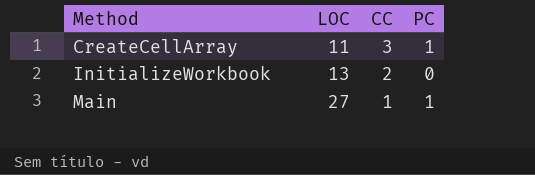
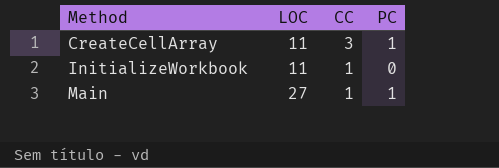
InitializeWorkbook | LOC: 13 -> 11
InitializeWorkbook | CC: 2 -> 1

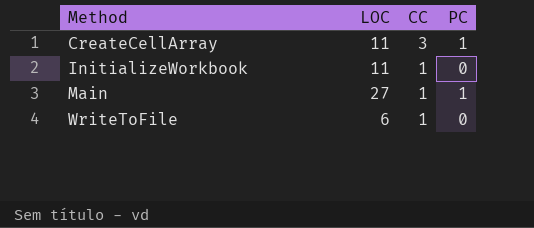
row WriteToFile: none -> 6 | 1 | 0

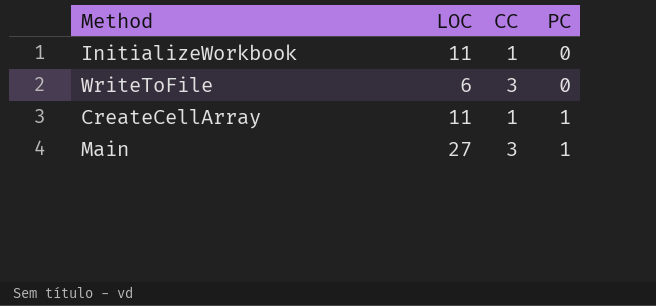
row order: Method ascending -> PC ascending
WriteToFile | CC: 1 -> 3
CreateCellArray | CC: 3 -> 1
Main | CC: 1 -> 3

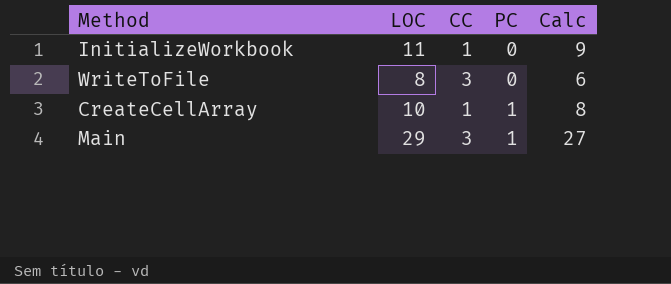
column Calc | formula: none -> [LOC] - 2
WriteToFile | LOC: 6 -> 8
CreateCellArray | LOC: 11 -> 10
Main | LOC: 27 -> 29

